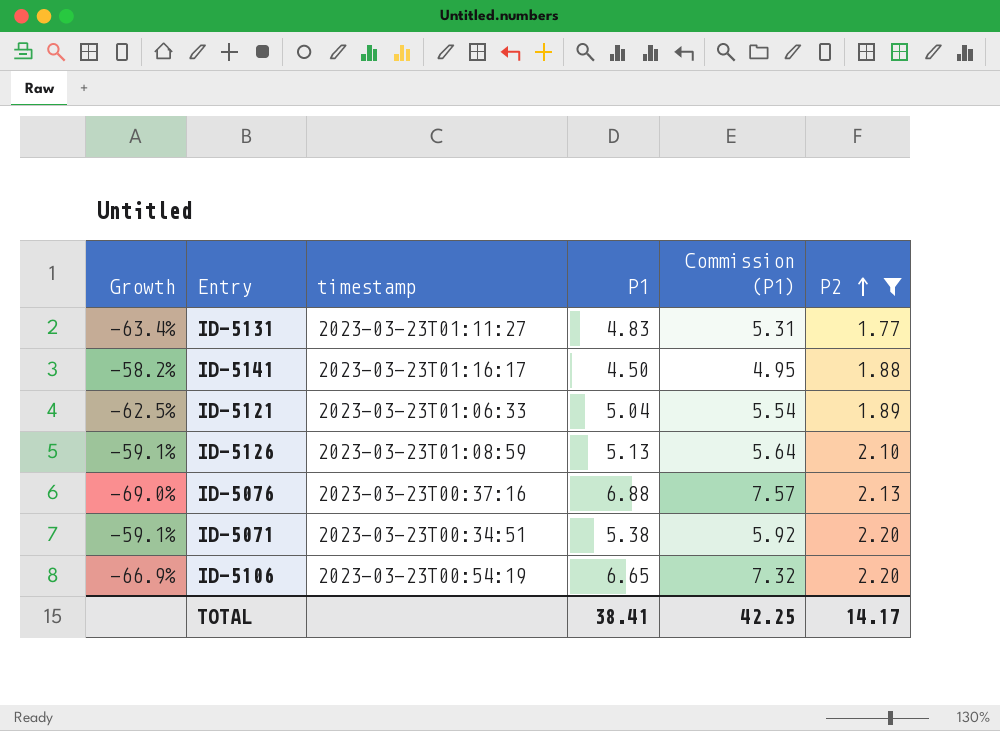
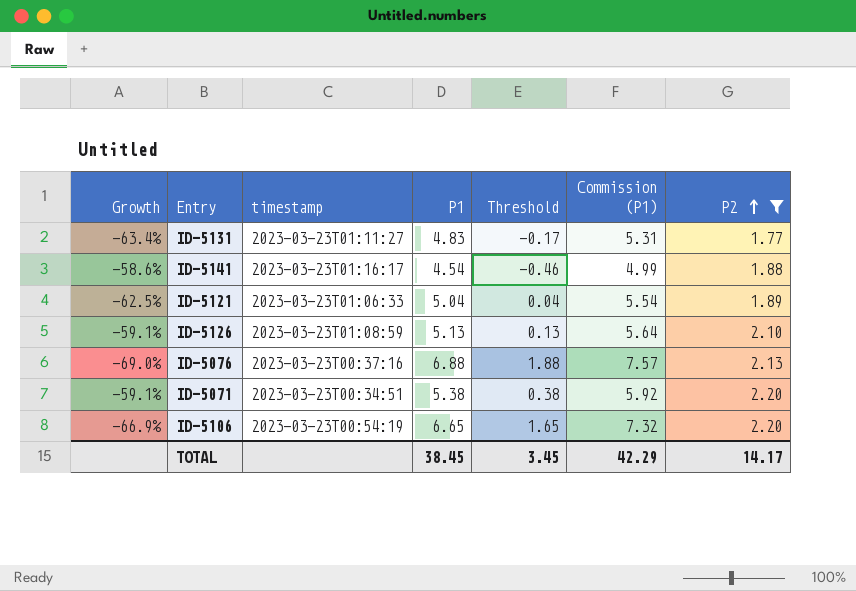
column Threshold | formula: none -> [P1] - 5
ID-5141 | Growth: -58.2% -> -58.6%
ID-5141 | P1: 4.50 -> 4.54
ID-5141 | Commission (P1): 4.95 -> 4.99
TOTAL | P1: 38.41 -> 38.45
TOTAL | Commission (P1): 42.25 -> 42.29

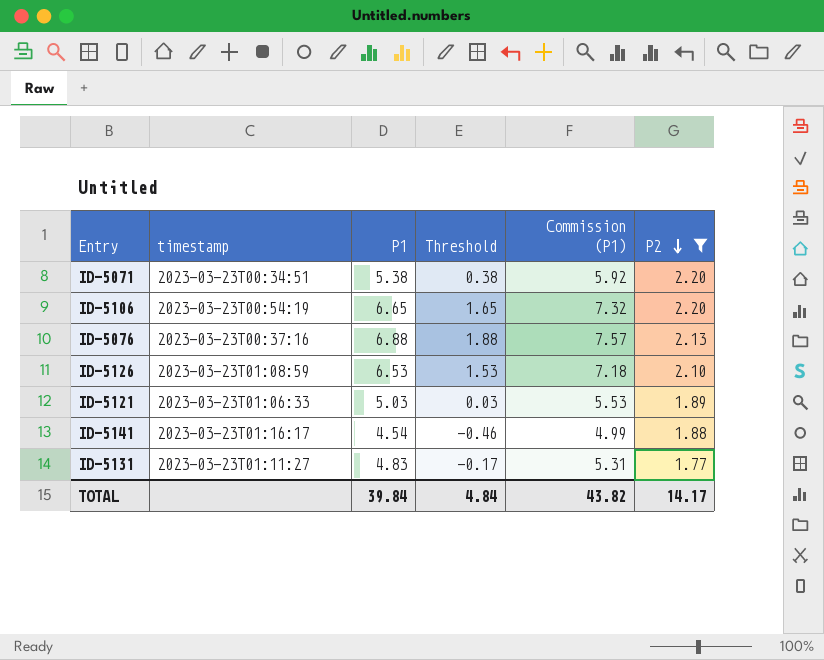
row order: P2 ascending -> P2 descending
column Growth | formula: ([P2] - [P1]) / [P1] -> none
ID-5126 | P1: 5.13 -> 6.53
ID-5126 | Threshold: 0.13 -> 1.53
ID-5126 | Commission (P1): 5.64 -> 7.18
ID-5121 | P1: 5.04 -> 5.03
ID-5121 | Threshold: 0.04 -> 0.03
ID-5121 | Commission (P1): 5.54 -> 5.53
TOTAL | P1: 38.45 -> 39.84
TOTAL | Threshold: 3.45 -> 4.84
TOTAL | Commission (P1): 42.29 -> 43.82

